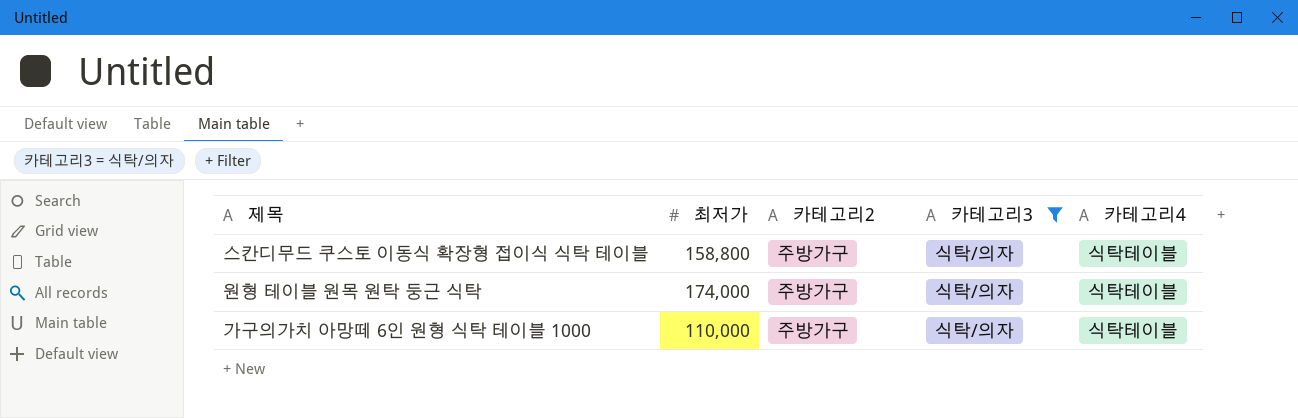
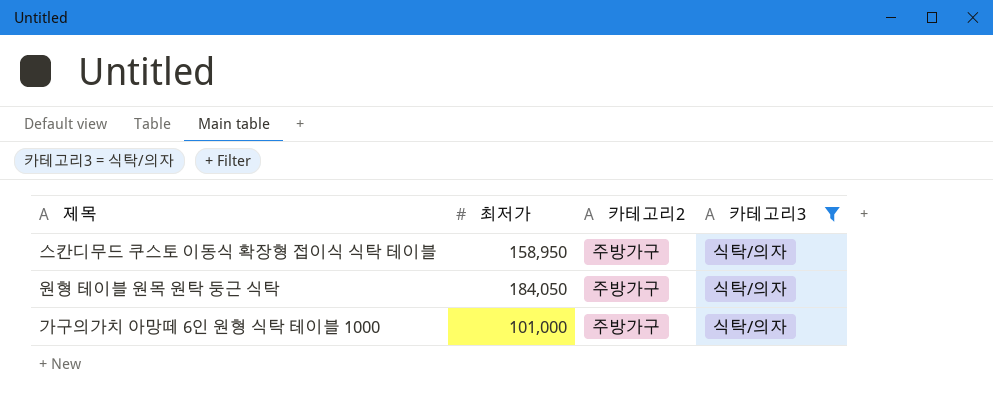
column 카테고리4 | position: 5 -> none
스칸디무드 쿠스토 이동식 확장형 접이식 식탁 테이블 | 최저가: 158,800 -> 158,950
원형 테이블 원목 원탁 둥근 식탁 | 최저가: 174,000 -> 184,050
가구의가치 아망떼 6인 원형 식탁 테이블 1000 | 최저가: 110,000 -> 101,000

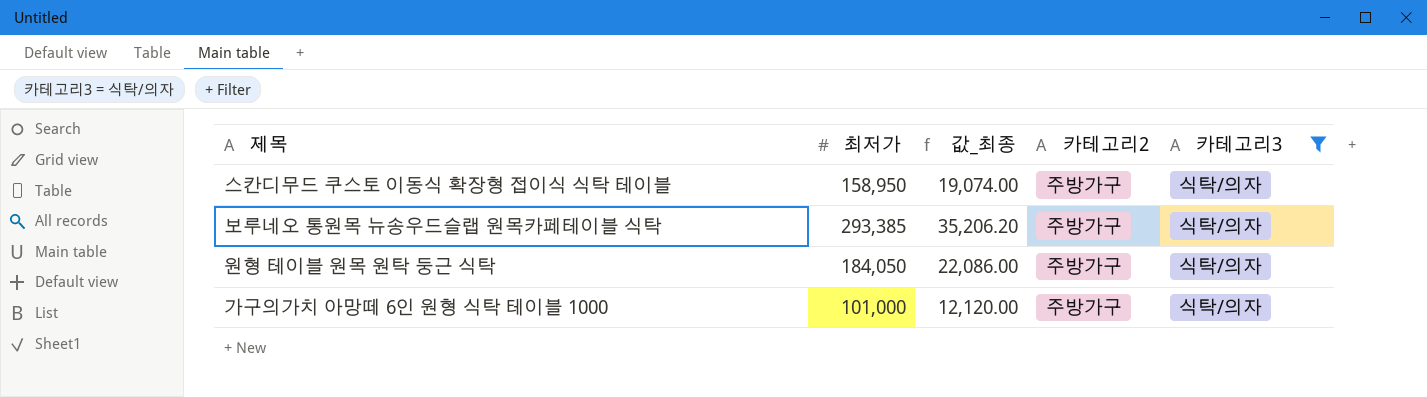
column 값_최종 | formula: none -> [최저가] * 0.12
row 보루네오 통원목 뉴송우드슬랩 원목카페테이블 식탁: none -> 293,385 | 35,206.20 | 주방가구 | 식탁/의자

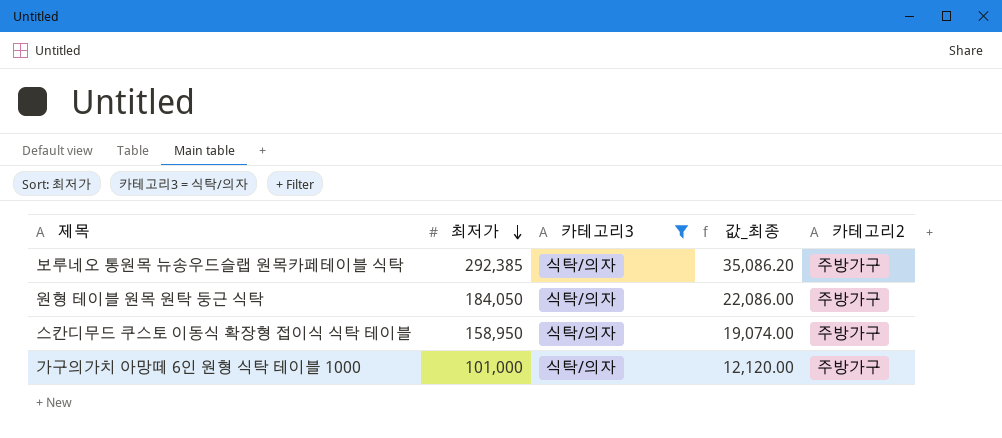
row order: none -> 최저가 descending
column 카테고리3 | position: 5 -> 3
보루네오 통원목 뉴송우드슬랩 원목카페테이블 식탁 | 최저가: 293,385 -> 292,385
보루네오 통원목 뉴송우드슬랩 원목카페테이블 식탁 | 값_최종: 35,206.20 -> 35,086.20

